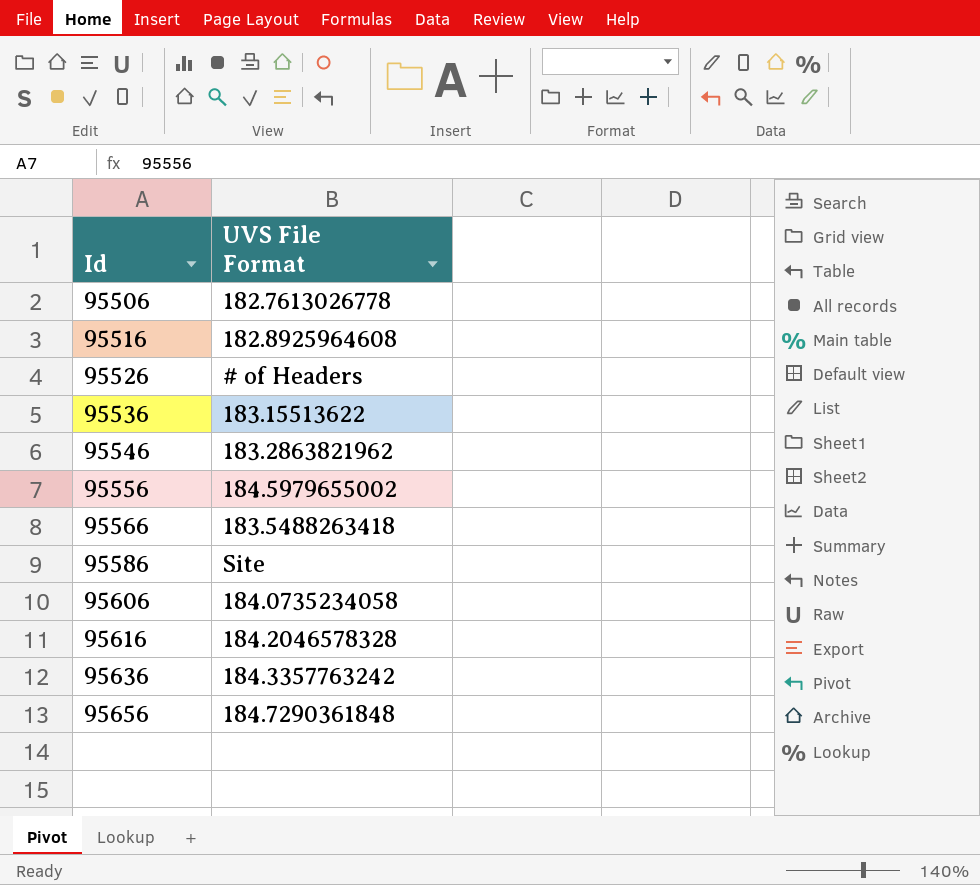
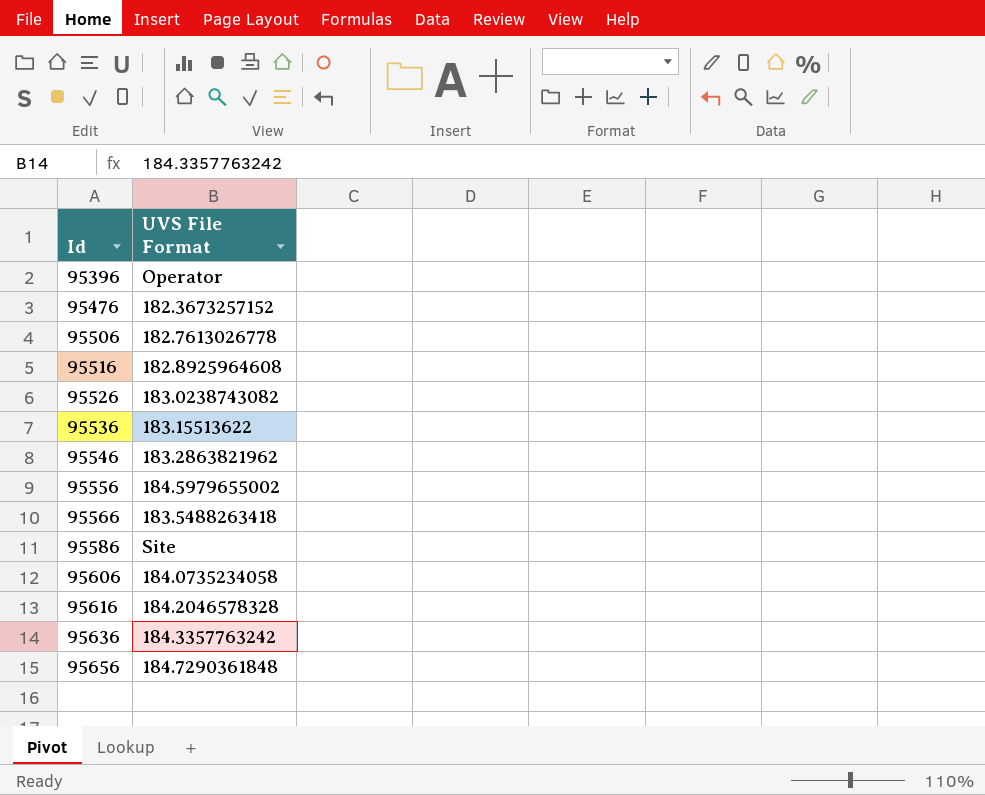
row 95396: none -> Operator
row 95476: none -> 182.3673257152
95526 | UVS File Format: # of Headers -> 183.0238743082

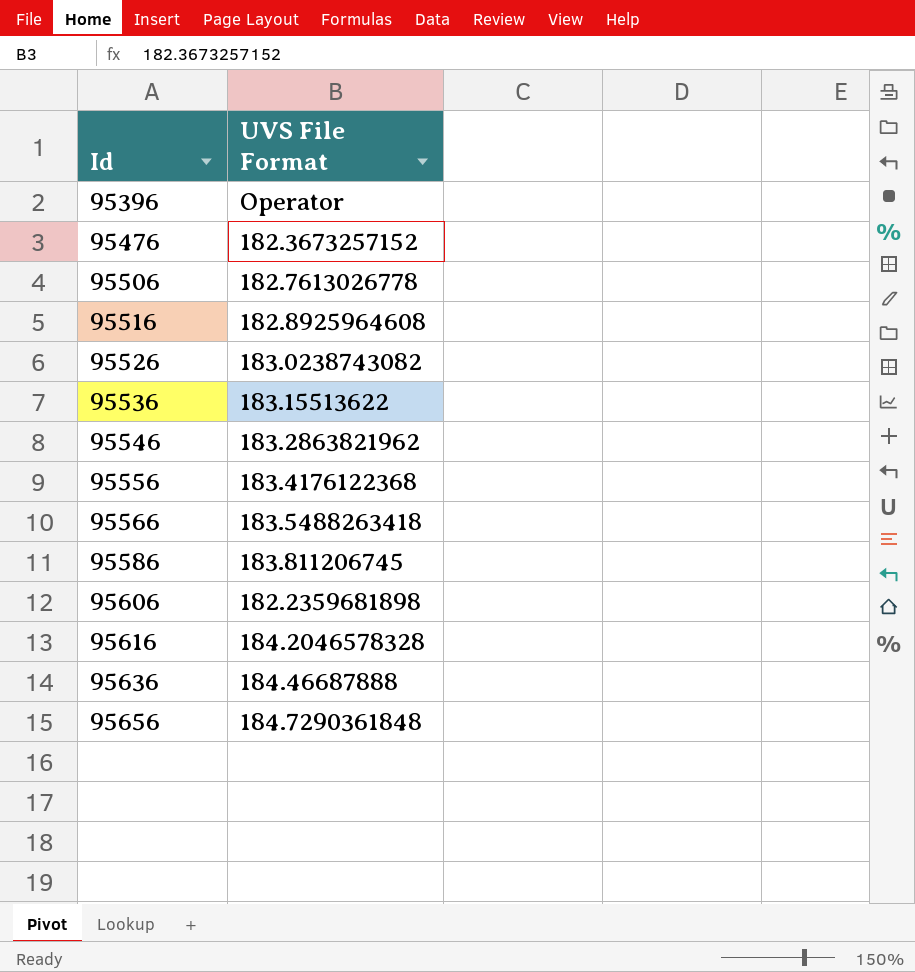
95556 | UVS File Format: 184.5979655002 -> 183.4176122368
95586 | UVS File Format: Site -> 183.811206745
95606 | UVS File Format: 184.0735234058 -> 182.2359681898
95636 | UVS File Format: 184.3357763242 -> 184.46687888

